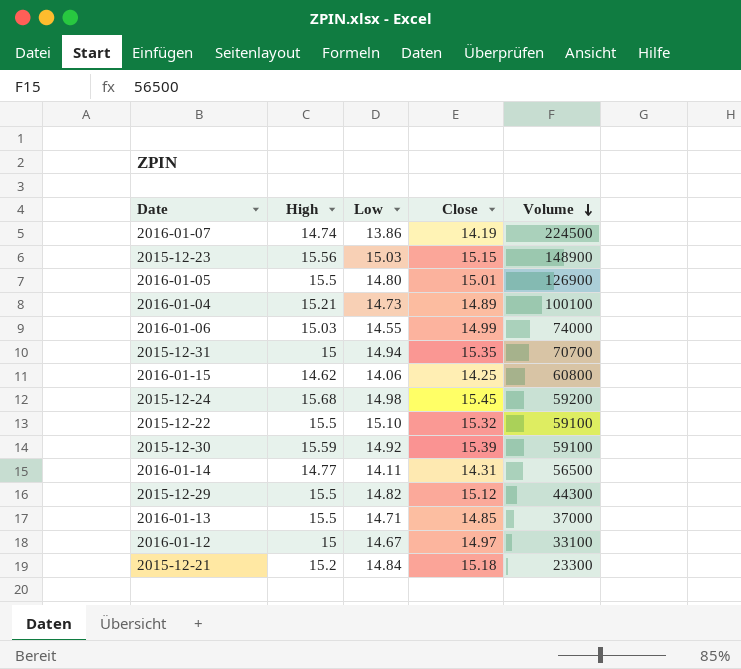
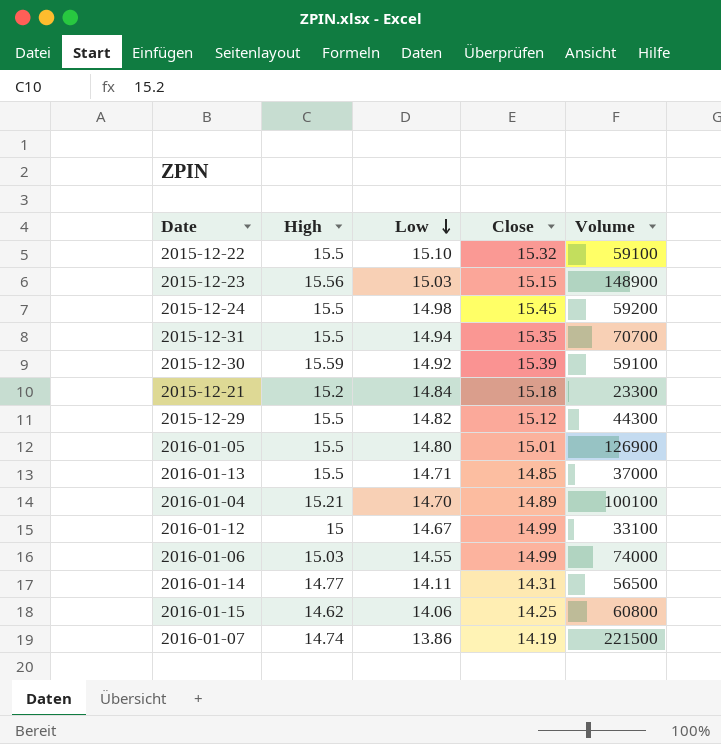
row order: Volume descending -> Low descending
2015-12-24 | High: 15.68 -> 15.5
2015-12-31 | High: 15 -> 15.5
2016-01-04 | Low: 14.73 -> 14.70
2016-01-12 | Close: 14.97 -> 14.99
2016-01-07 | Volume: 224500 -> 221500

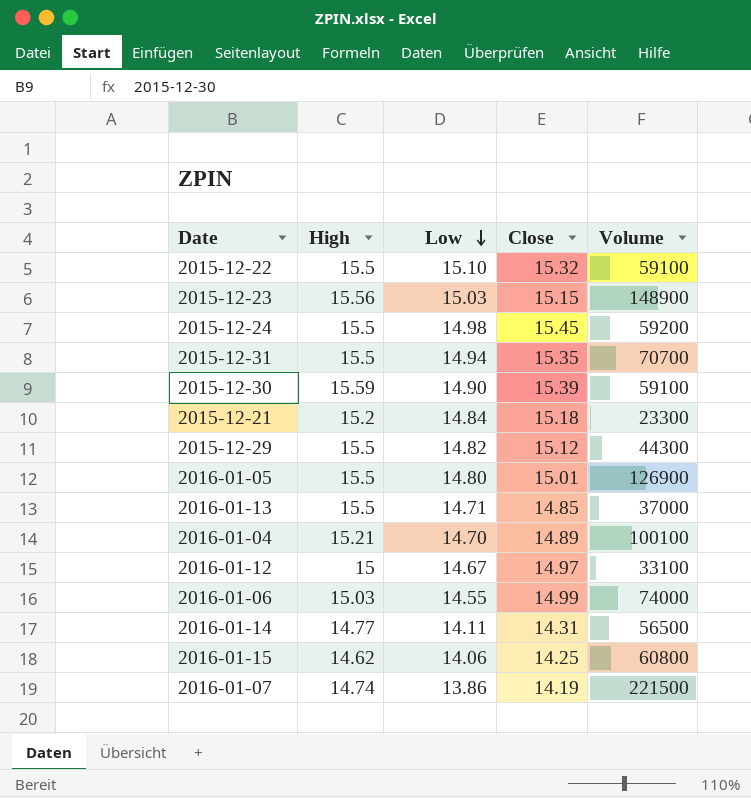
2015-12-30 | Low: 14.92 -> 14.90
2016-01-12 | Close: 14.99 -> 14.97

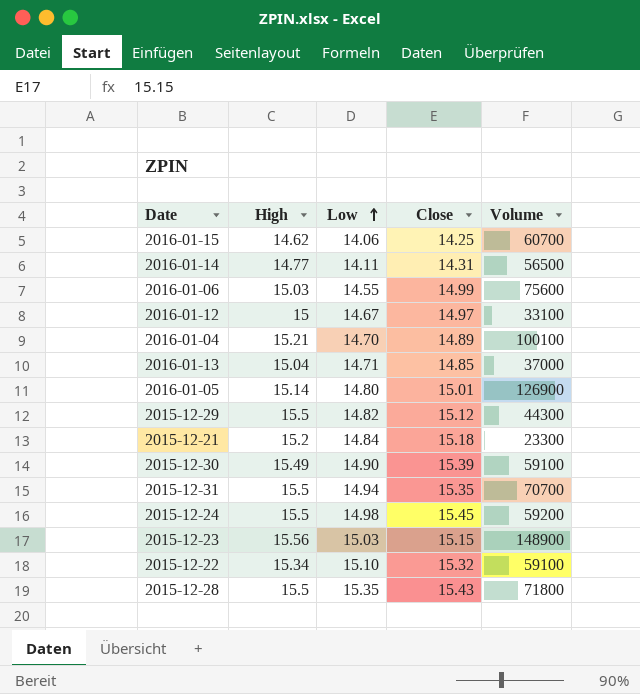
row order: Low descending -> Low ascending
row 2016-01-07: 14.74 | 13.86 | 14.19 | 221500 -> none
2016-01-15 | Volume: 60800 -> 60700
2016-01-06 | Volume: 74000 -> 75600
2016-01-13 | High: 15.5 -> 15.04
2016-01-05 | High: 15.5 -> 15.14
2015-12-30 | High: 15.59 -> 15.49
2015-12-22 | High: 15.5 -> 15.34
row 2015-12-28: none -> 15.5 | 15.35 | 15.43 | 71800

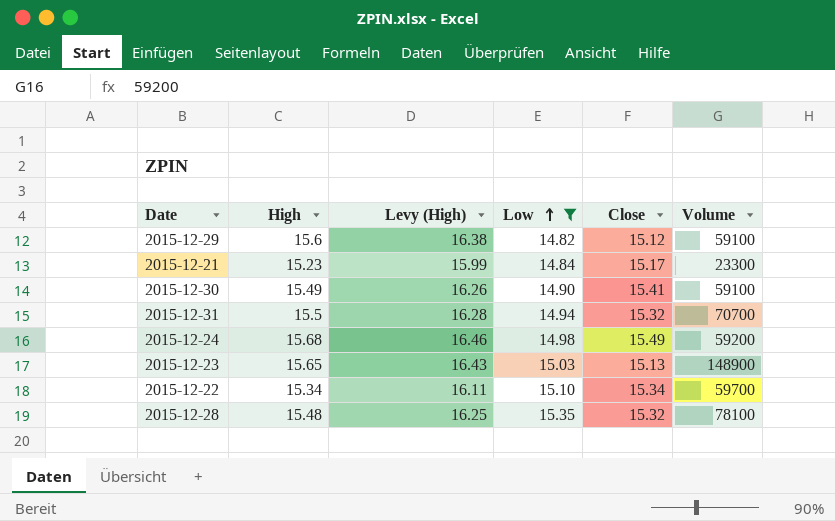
filter: none -> Low >= 14.82
column Levy (High) | formula: none -> [High] * 1.05
2015-12-29 | High: 15.5 -> 15.6
2015-12-29 | Volume: 44300 -> 59100
2015-12-21 | High: 15.2 -> 15.23
2015-12-21 | Close: 15.18 -> 15.17
2015-12-30 | Close: 15.39 -> 15.41
2015-12-31 | Close: 15.35 -> 15.32
2015-12-24 | High: 15.5 -> 15.68
2015-12-24 | Close: 15.45 -> 15.49
2015-12-23 | High: 15.56 -> 15.65
2015-12-23 | Close: 15.15 -> 15.13
2015-12-22 | Close: 15.32 -> 15.34
2015-12-22 | Volume: 59100 -> 59700
2015-12-28 | High: 15.5 -> 15.48
2015-12-28 | Close: 15.43 -> 15.32
2015-12-28 | Volume: 71800 -> 78100

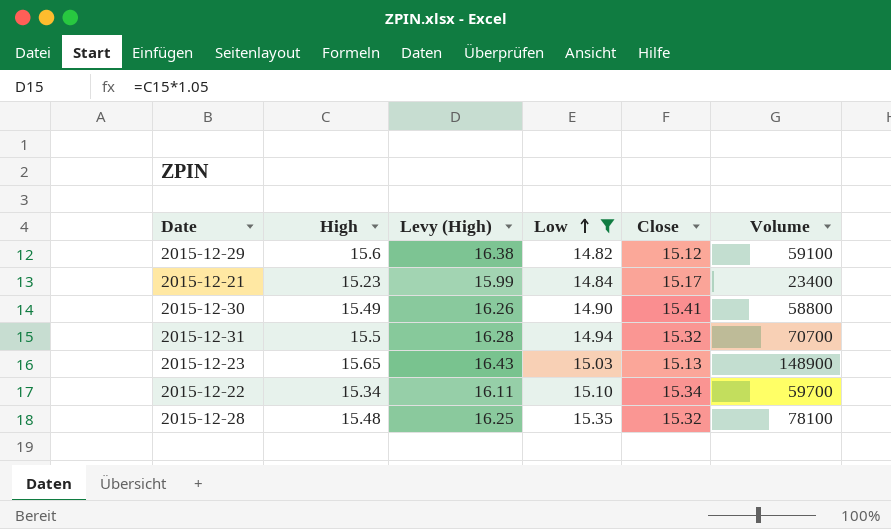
row 2015-12-24: 15.68 | 16.46 | 14.98 | 15.49 | 59200 -> none
2015-12-21 | Volume: 23300 -> 23400
2015-12-30 | Volume: 59100 -> 58800

